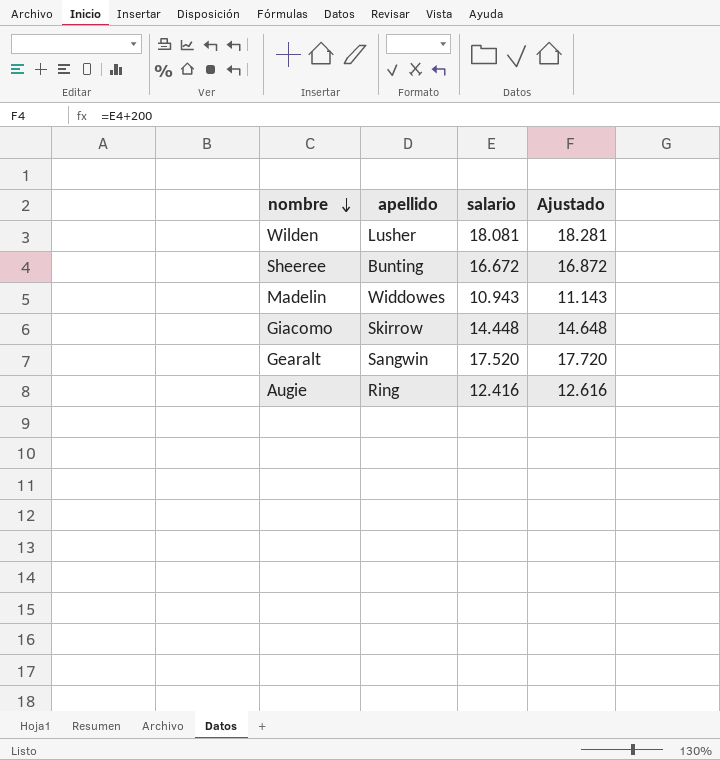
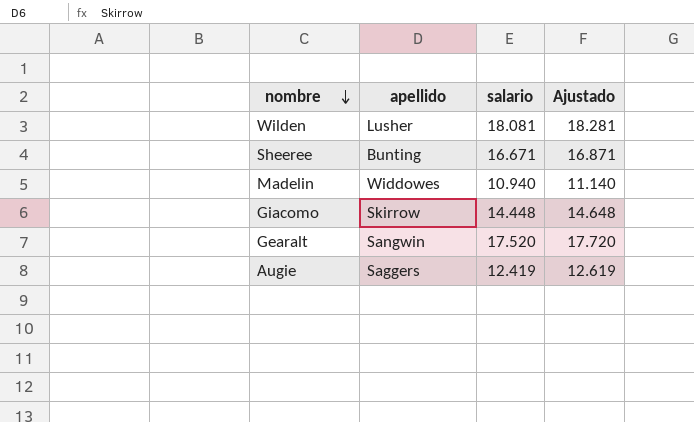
Sheeree | salario: 16.672 -> 16.671
Sheeree | Ajustado: 16.872 -> 16.871
Madelin | salario: 10.943 -> 10.940
Madelin | Ajustado: 11.143 -> 11.140
Augie | apellido: Ring -> Saggers
Augie | salario: 12.416 -> 12.419
Augie | Ajustado: 12.616 -> 12.619

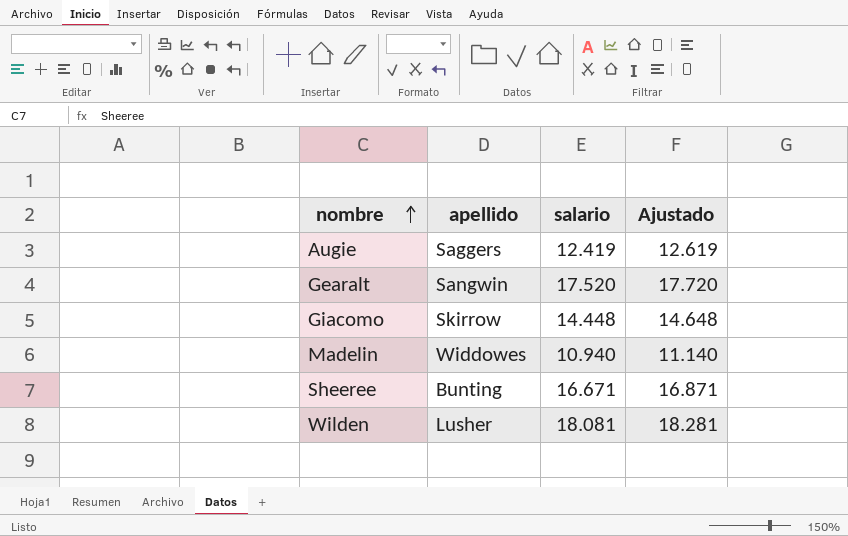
row order: nombre descending -> nombre ascending

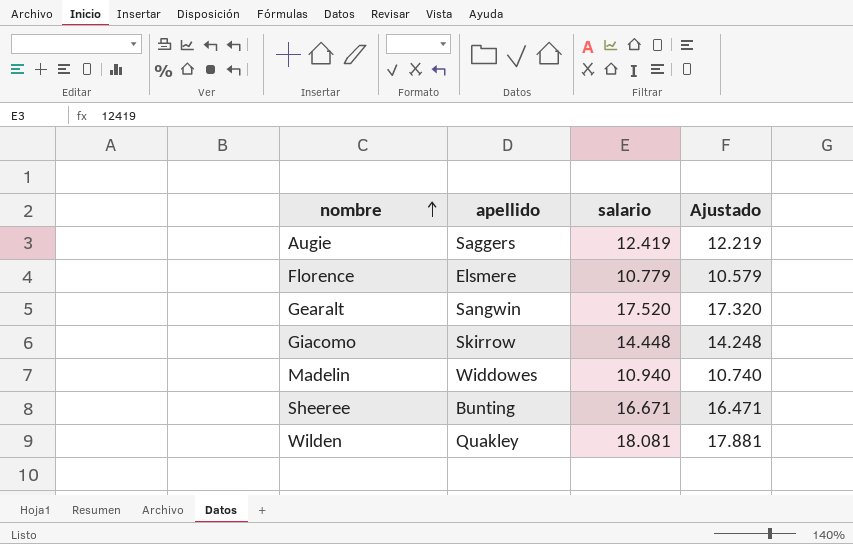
column Ajustado | formula: [salario] + 200 -> [salario] - 200
row Florence: none -> Elsmere | 10.779 | 10.579
Wilden | apellido: Lusher -> Quakley

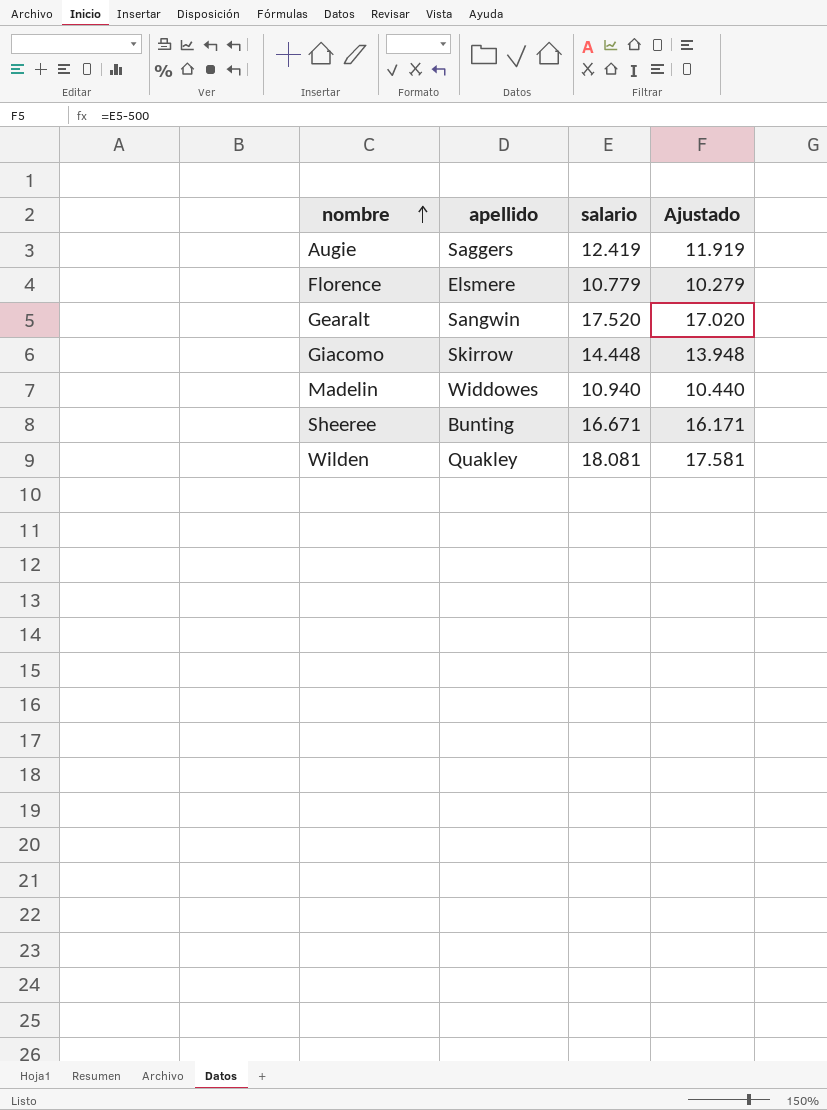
column Ajustado | formula: [salario] - 200 -> [salario] - 500

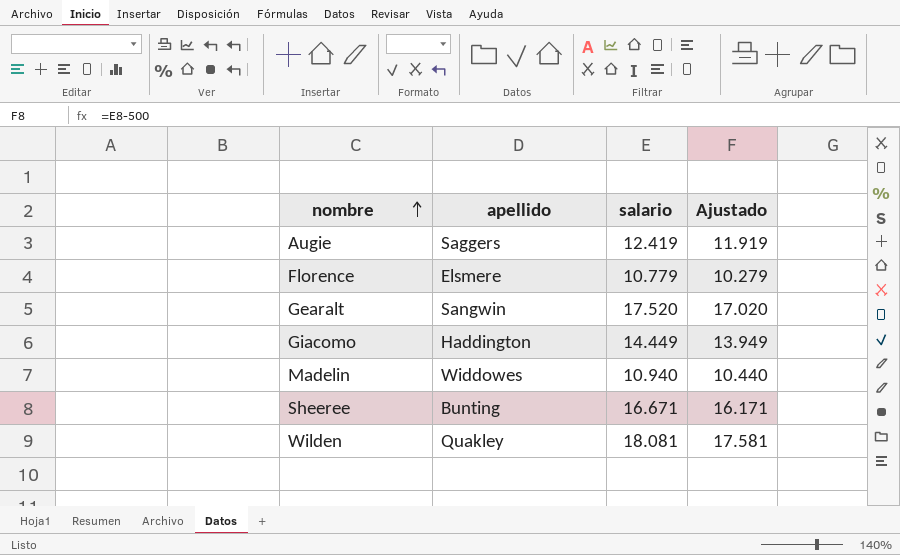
Giacomo | apellido: Skirrow -> Haddington
Giacomo | salario: 14.448 -> 14.449
Giacomo | Ajustado: 13.948 -> 13.949

